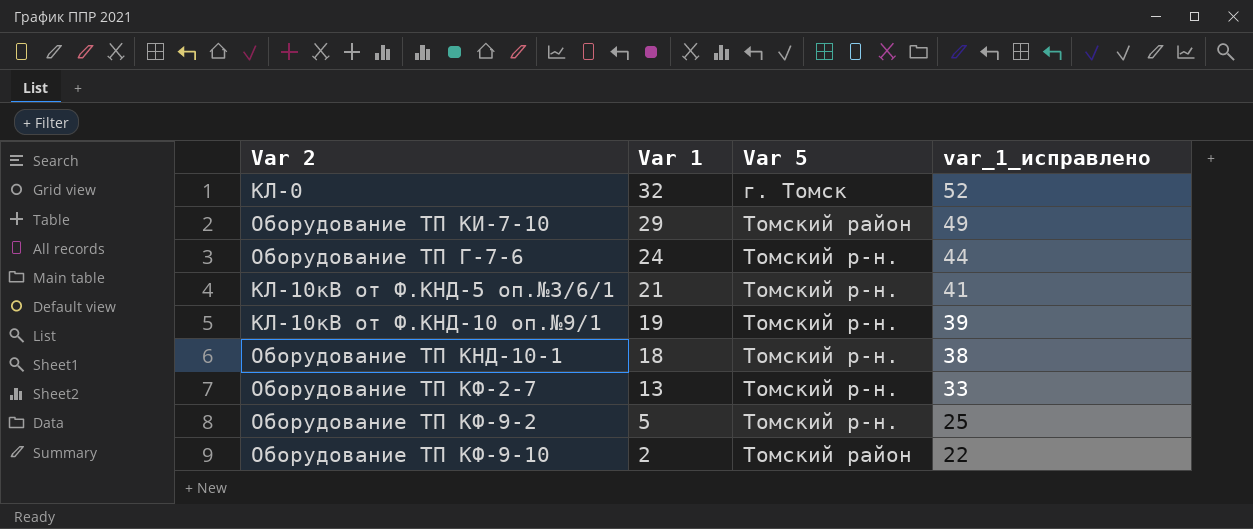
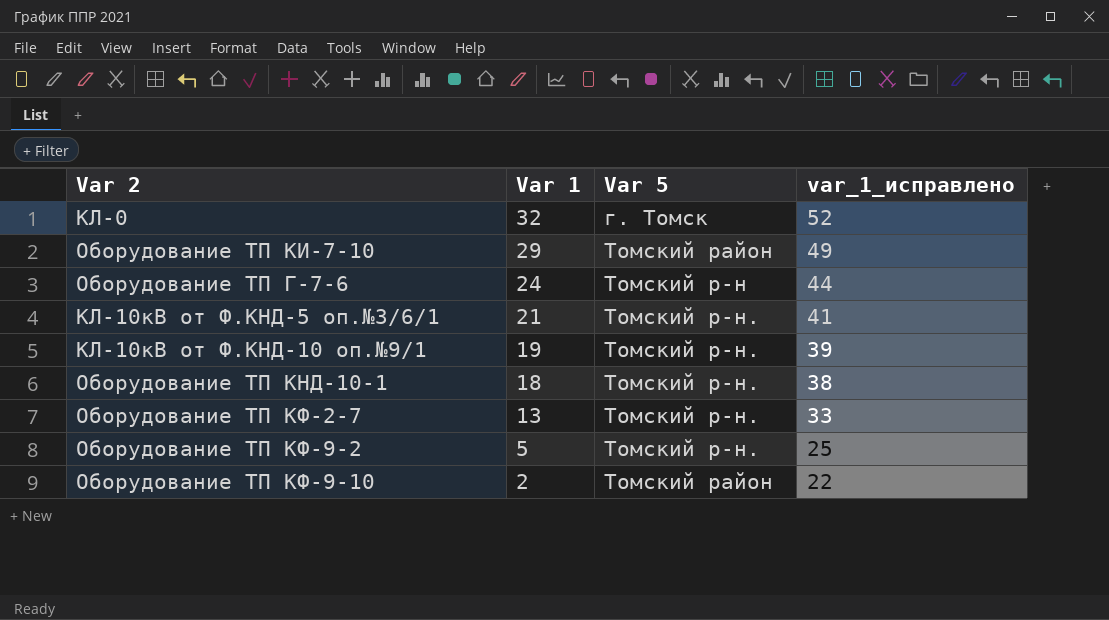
Оборудование ТП Г-7-6 | Var 5: Томский р-н. -> Томский р-н

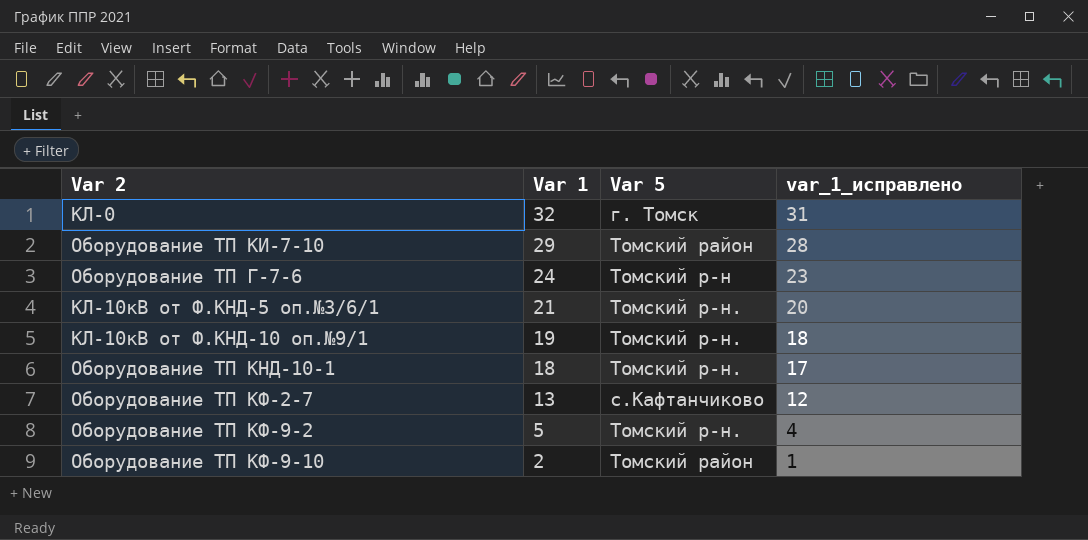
column var_1_исправлено | formula: [Var 1] + 20 -> [Var 1] - 1
Оборудование ТП КФ-2-7 | Var 5: Томский р-н. -> с.Кафтанчиково

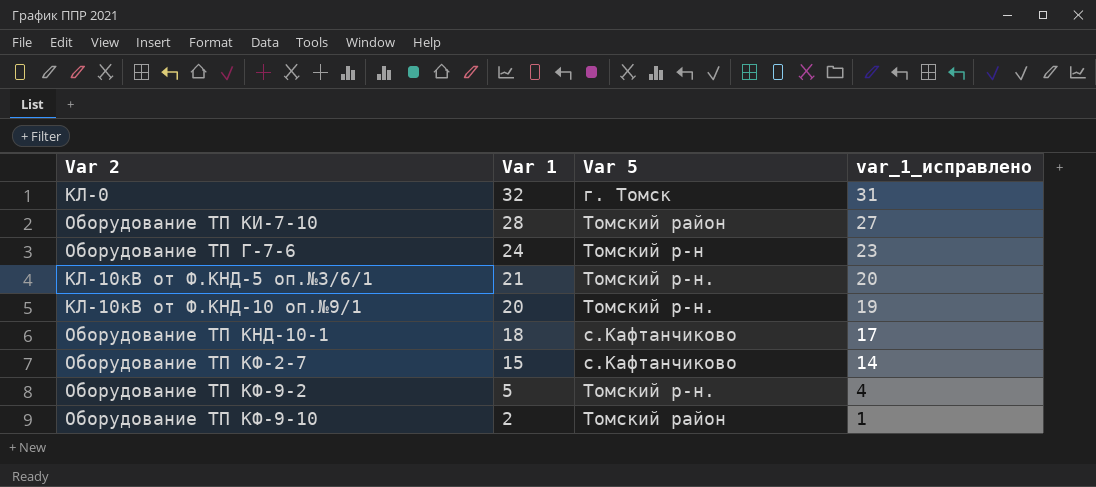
Оборудование ТП КИ-7-10 | Var 1: 29 -> 28
Оборудование ТП КИ-7-10 | var_1_исправлено: 28 -> 27
КЛ-10кВ от Ф.КНД-10 оп.№9/1 | Var 1: 19 -> 20
КЛ-10кВ от Ф.КНД-10 оп.№9/1 | var_1_исправлено: 18 -> 19
Оборудование ТП КНД-10-1 | Var 5: Томский р-н. -> с.Кафтанчиково
Оборудование ТП КФ-2-7 | Var 1: 13 -> 15
Оборудование ТП КФ-2-7 | var_1_исправлено: 12 -> 14

